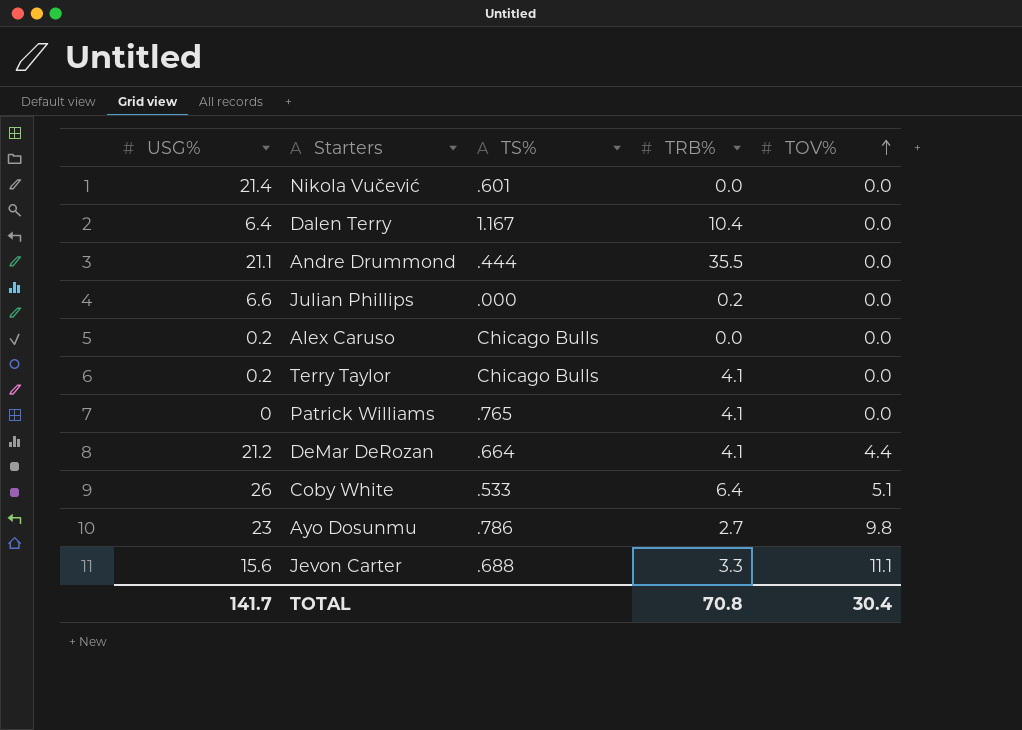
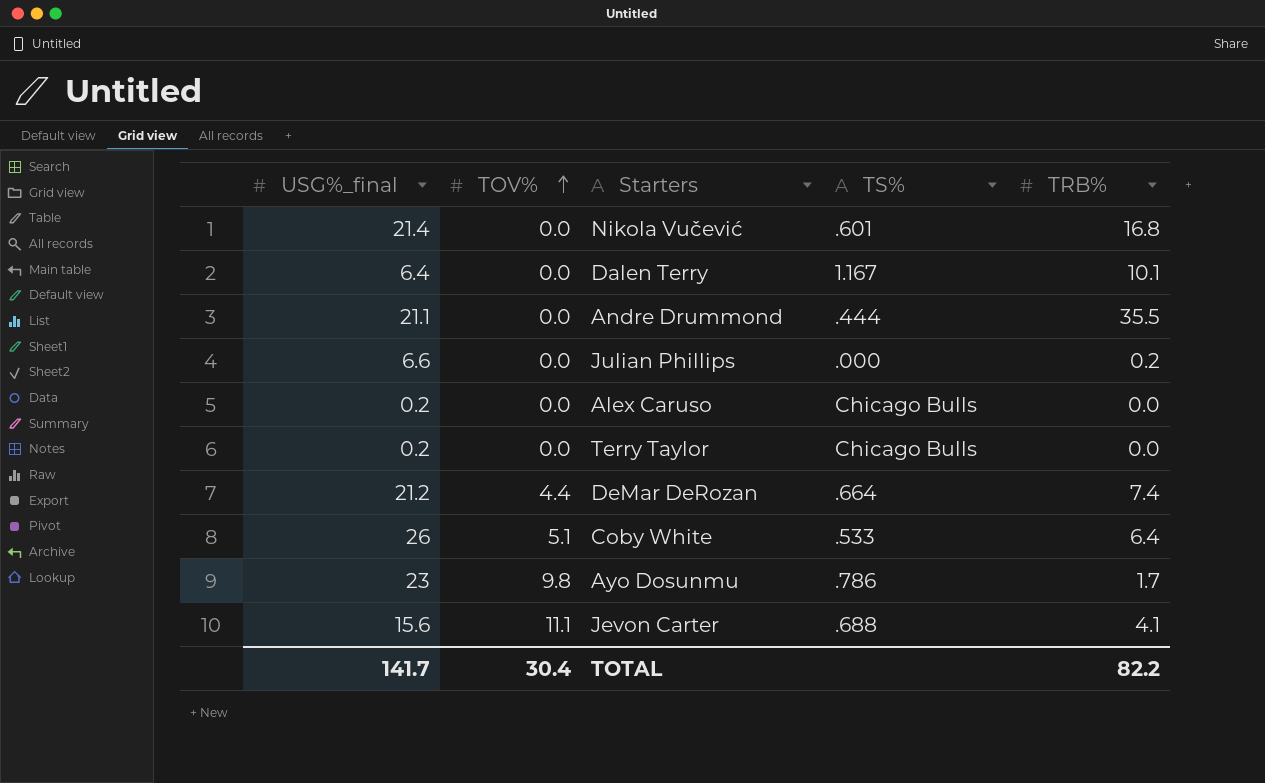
column name: USG% -> USG%_final
column TOV% | position: 5 -> 2
row Patrick Williams: 0 | .765 | 4.1 | 0.0 -> none
Nikola Vučević | TRB%: 0.0 -> 16.8
Dalen Terry | TRB%: 10.4 -> 10.1
Terry Taylor | TRB%: 4.1 -> 0.0
DeMar DeRozan | TRB%: 4.1 -> 7.4
Ayo Dosunmu | TRB%: 2.7 -> 1.7
Jevon Carter | TRB%: 3.3 -> 4.1
TOTAL | TRB%: 70.8 -> 82.2

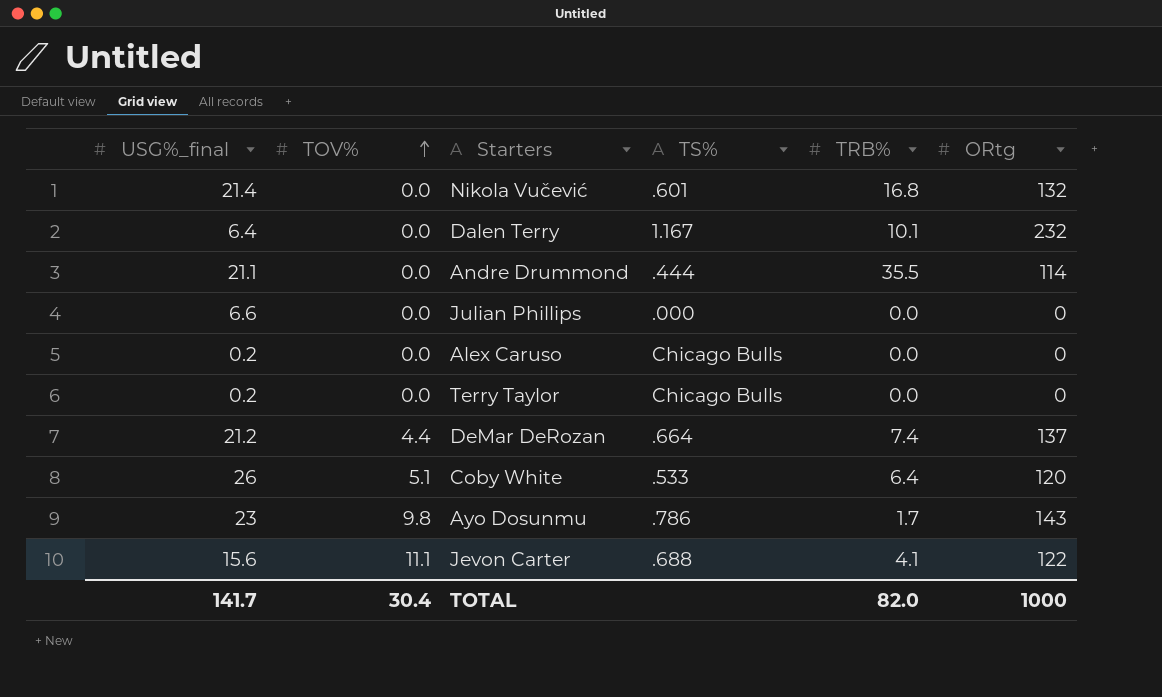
column ORtg | position: none -> 6
Julian Phillips | TRB%: 0.2 -> 0.0
TOTAL | TRB%: 82.2 -> 82.0

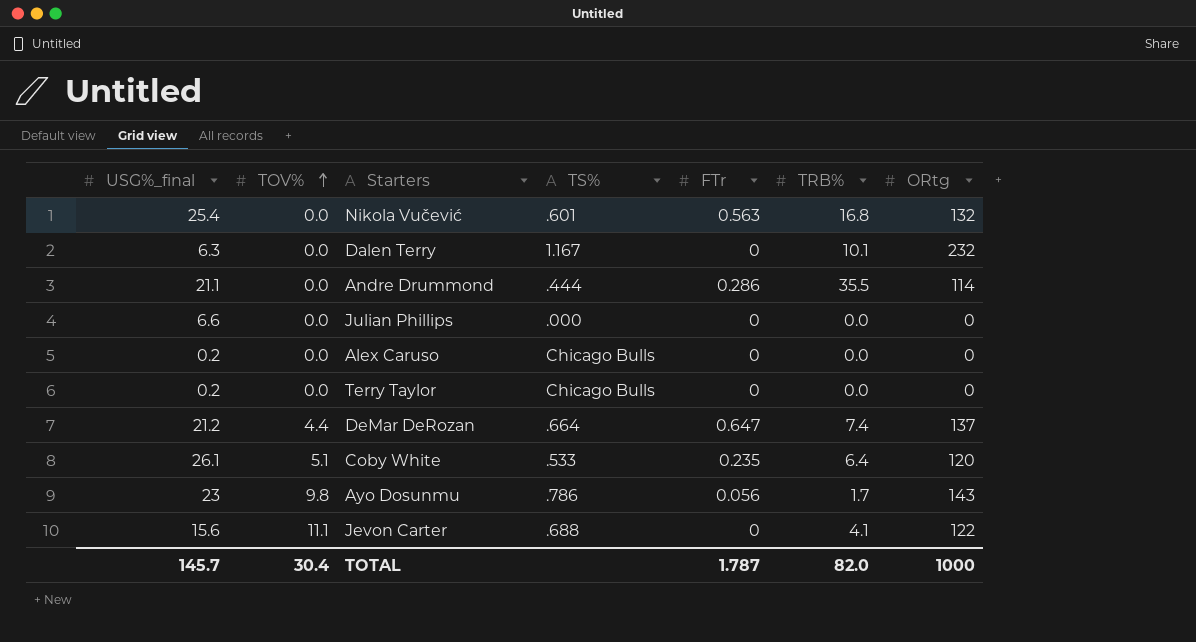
column FTr | position: none -> 5
Nikola Vučević | USG%_final: 21.4 -> 25.4
Dalen Terry | USG%_final: 6.4 -> 6.3
Coby White | USG%_final: 26 -> 26.1
TOTAL | USG%_final: 141.7 -> 145.7

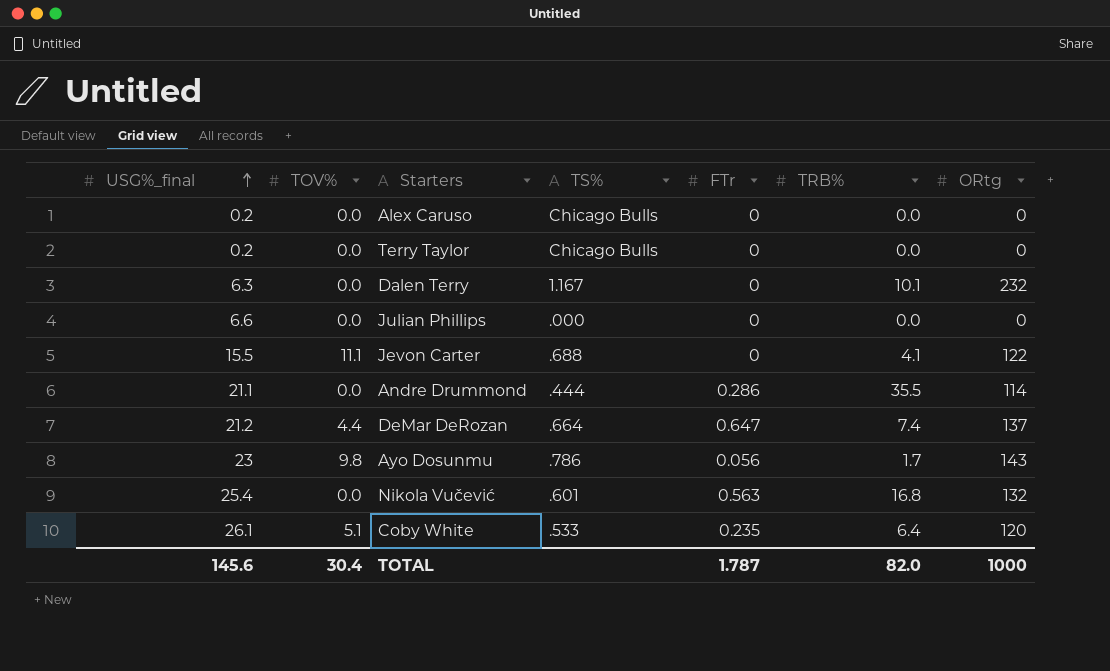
row order: TOV% ascending -> USG%_final ascending
Jevon Carter | USG%_final: 15.6 -> 15.5
TOTAL | USG%_final: 145.7 -> 145.6

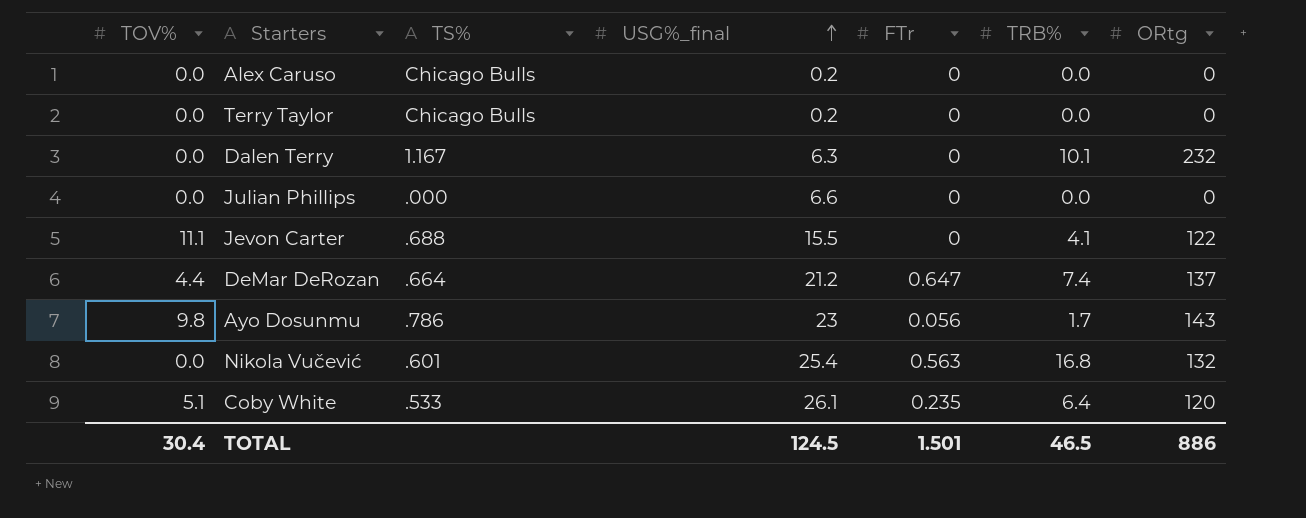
column USG%_final | position: 1 -> 4
row Andre Drummond: 21.1 | 0.0 | .444 | 0.286 | 35.5 | 114 -> none
TOTAL | USG%_final: 145.6 -> 124.5
TOTAL | FTr: 1.787 -> 1.501
TOTAL | TRB%: 82.0 -> 46.5
TOTAL | ORtg: 1000 -> 886

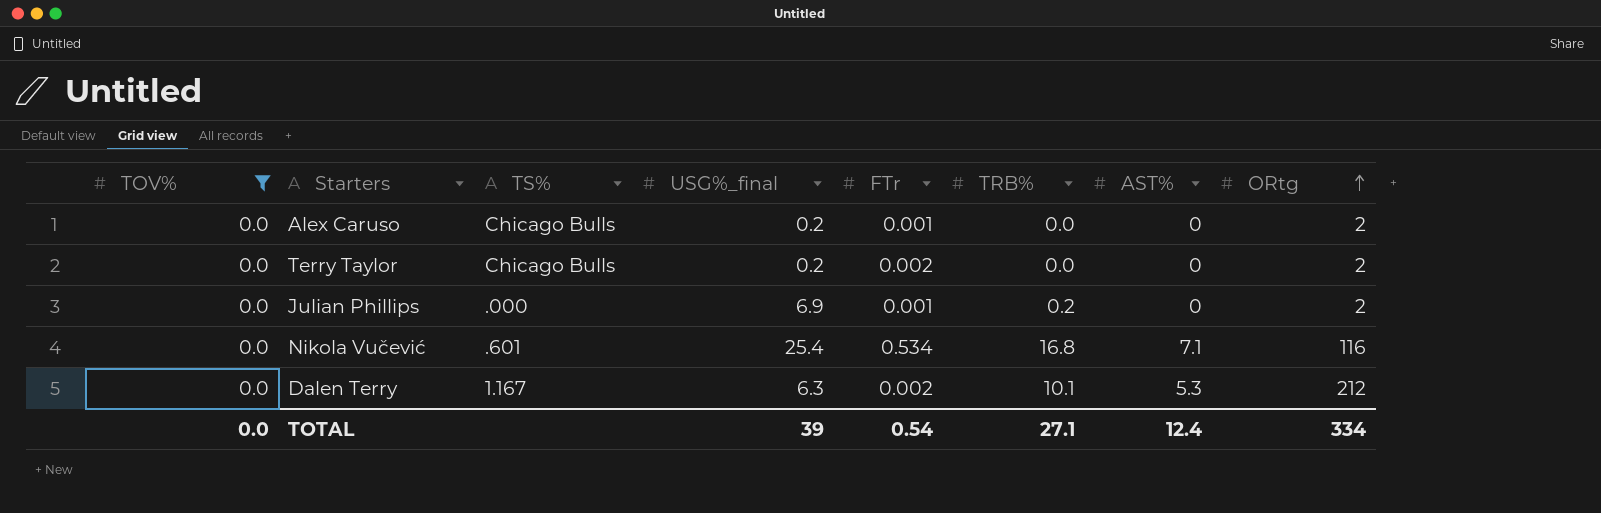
filter: none -> TOV% = 0.0
row order: USG%_final ascending -> ORtg ascending
column AST% | position: none -> 7
Alex Caruso | FTr: 0 -> 0.001
Alex Caruso | ORtg: 0 -> 2
Terry Taylor | FTr: 0 -> 0.002
Terry Taylor | ORtg: 0 -> 2
Julian Phillips | USG%_final: 6.6 -> 6.9
Julian Phillips | FTr: 0 -> 0.001
Julian Phillips | TRB%: 0.0 -> 0.2
Julian Phillips | ORtg: 0 -> 2
Nikola Vučević | FTr: 0.563 -> 0.534
Nikola Vučević | ORtg: 132 -> 116
Dalen Terry | FTr: 0 -> 0.002
Dalen Terry | ORtg: 232 -> 212
TOTAL | TOV%: 30.4 -> 0.0
TOTAL | USG%_final: 124.5 -> 39
TOTAL | FTr: 1.501 -> 0.54
TOTAL | TRB%: 46.5 -> 27.1
TOTAL | ORtg: 886 -> 334

